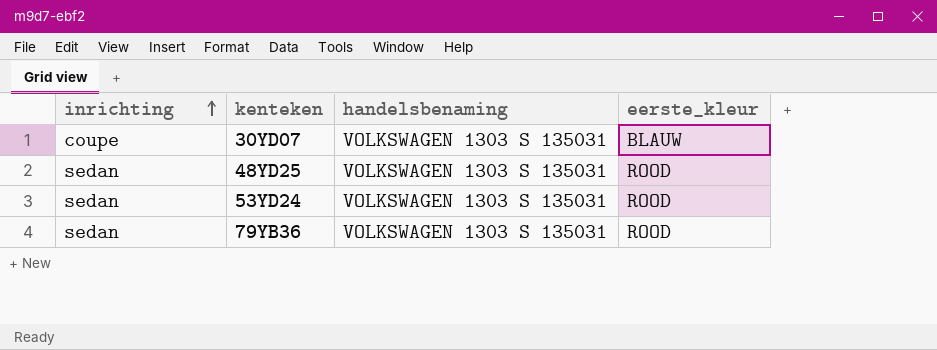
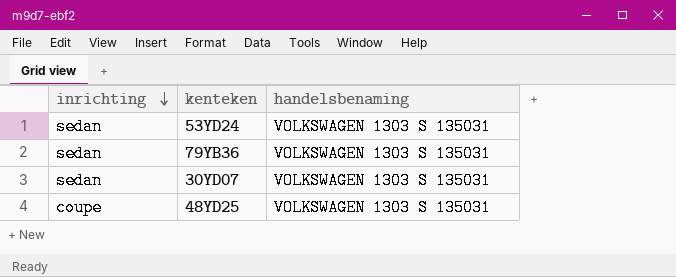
row order: inrichting ascending -> inrichting descending
column eerste_kleur | position: 4 -> none
30YD07 | inrichting: coupe -> sedan
48YD25 | inrichting: sedan -> coupe

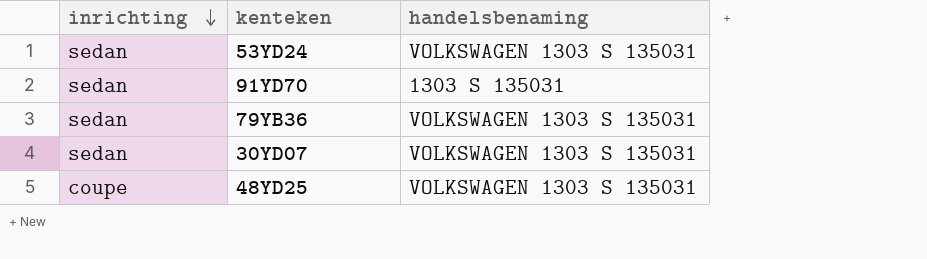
row 91YD70: none -> sedan | 1303 S 135031

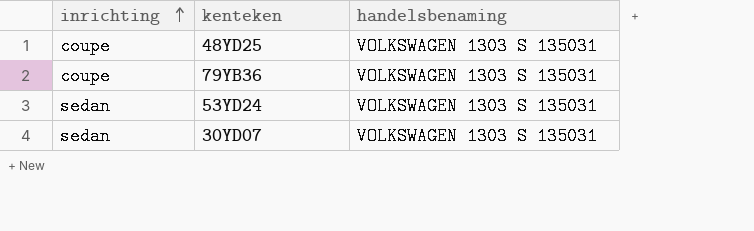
row order: inrichting descending -> inrichting ascending
row 91YD70: sedan | 1303 S 135031 -> none
79YB36 | inrichting: sedan -> coupe

